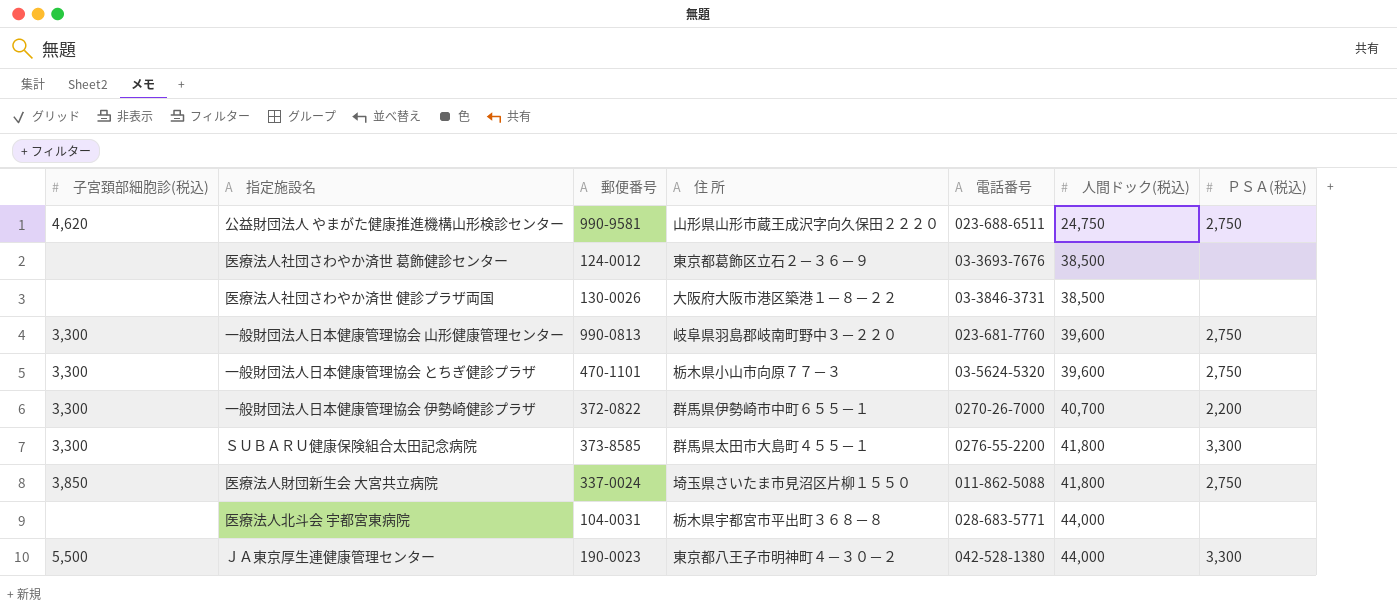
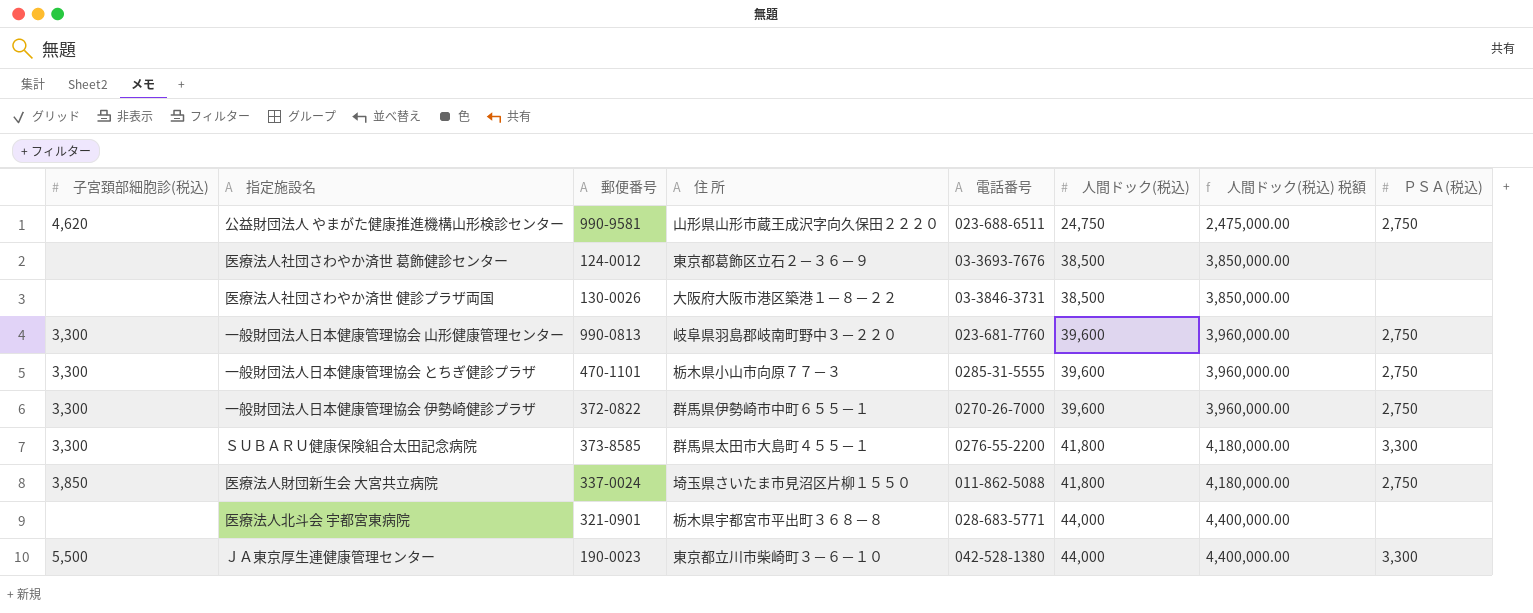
column 人間ドック(税込) 税額 | formula: none -> [人間ドック(税込)] * 100
一般財団法人日本健康管理協会 とちぎ健診プラザ | 電話番号: 03-5624-5320 -> 0285-31-5555
一般財団法人日本健康管理協会 伊勢崎健診プラザ | 人間ドック(税込): 40,700 -> 39,600
一般財団法人日本健康管理協会 伊勢崎健診プラザ | ＰＳＡ(税込): 2,200 -> 2,750
医療法人北斗会 宇都宮東病院 | 郵便番号: 104-0031 -> 321-0901
ＪＡ東京厚生連健康管理センター | 住 所: 東京都八王子市明神町４－３０－２ -> 東京都立川市柴崎町３－６－１０

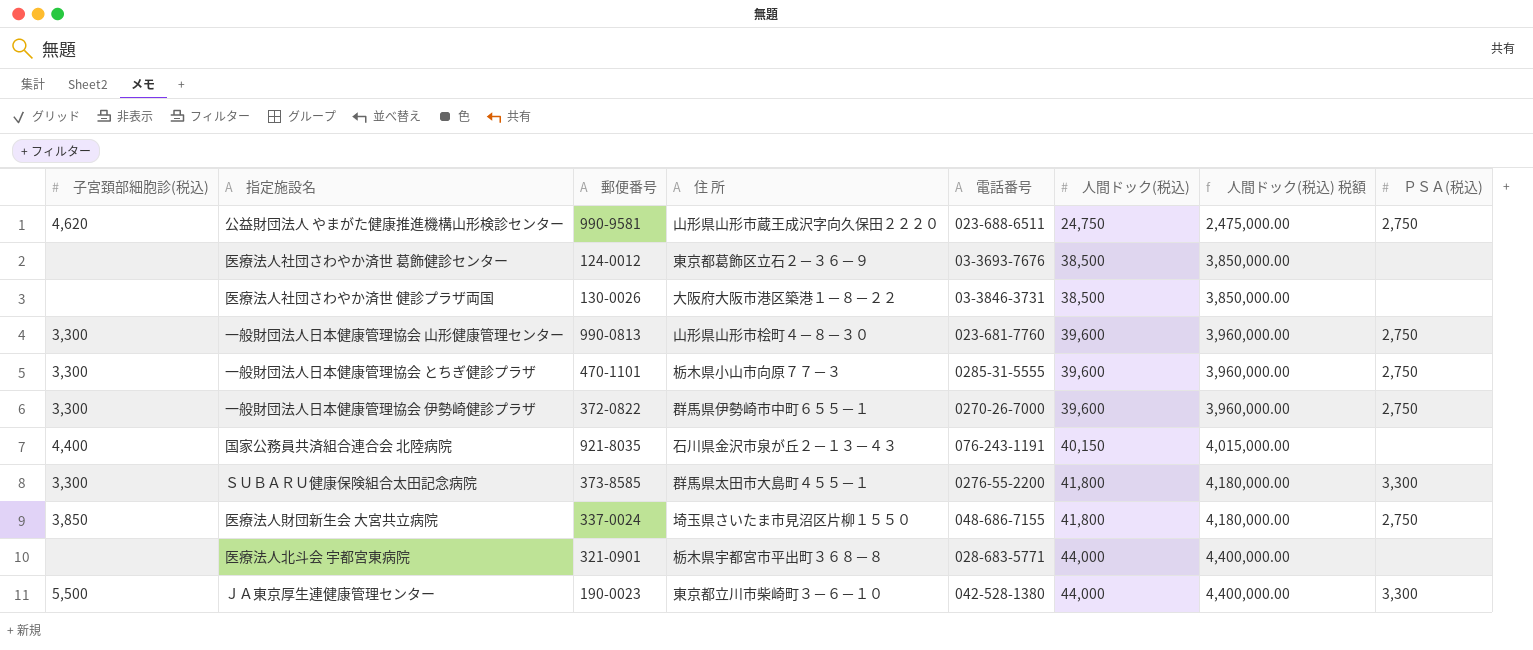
一般財団法人日本健康管理協会 山形健康管理センター | 住 所: 岐阜県羽島郡岐南町野中３－２２０ -> 山形県山形市桧町４－８－３０
row 国家公務員共済組合連合会 北陸病院: none -> 4,400 | 921-8035 | 石川県金沢市泉が丘２－１３－４３ | 076-243-1191 | 40,150 | 4,015,000.00 | none
医療法人財団新生会 大宮共立病院 | 電話番号: 011-862-5088 -> 048-686-7155

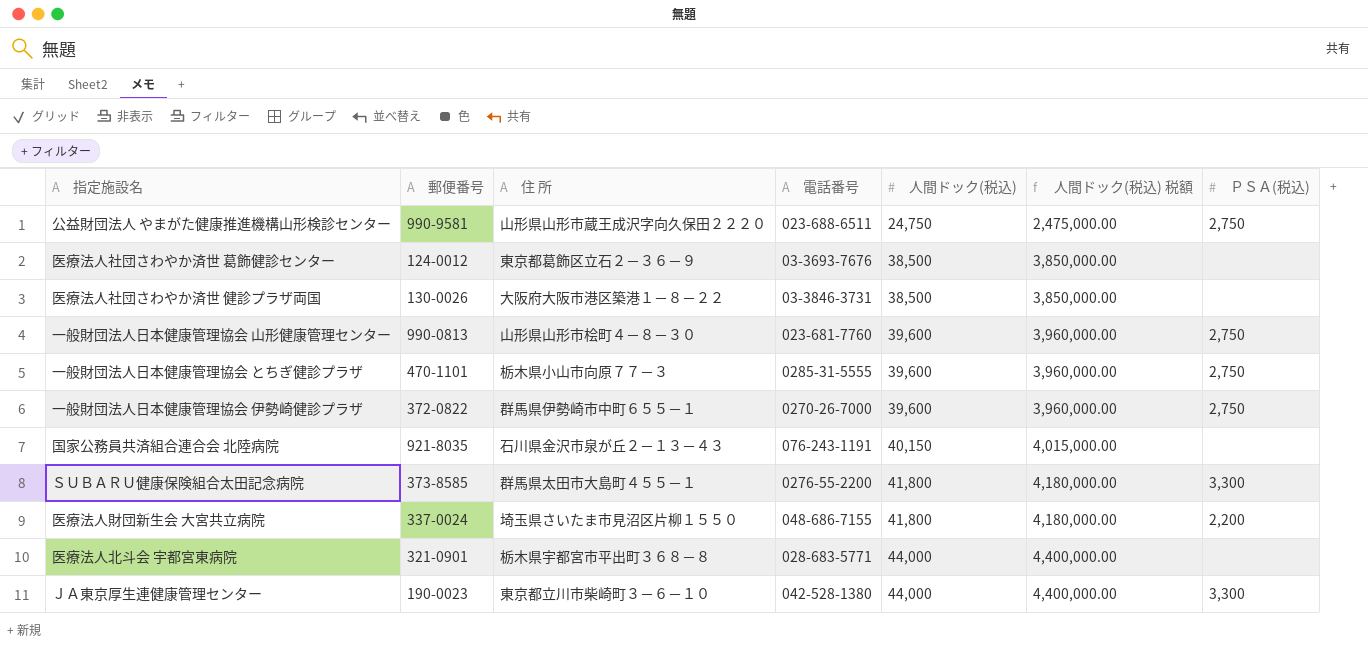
column 子宮頚部細胞診(税込) | position: 1 -> none
医療法人財団新生会 大宮共立病院 | ＰＳＡ(税込): 2,750 -> 2,200

